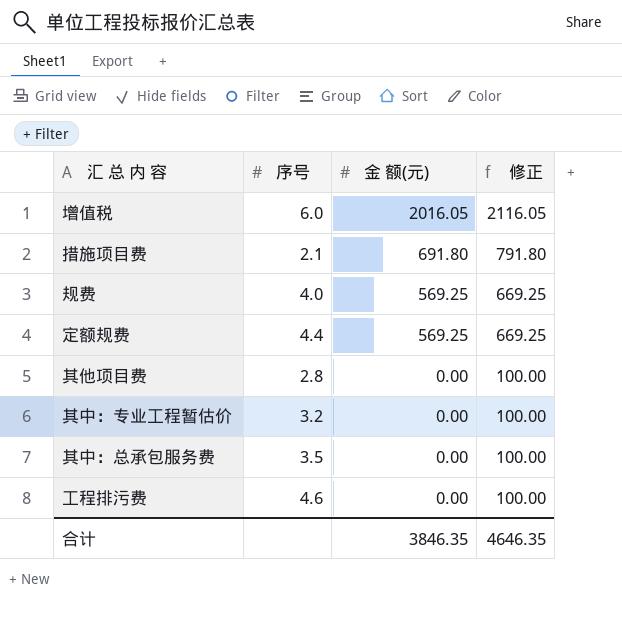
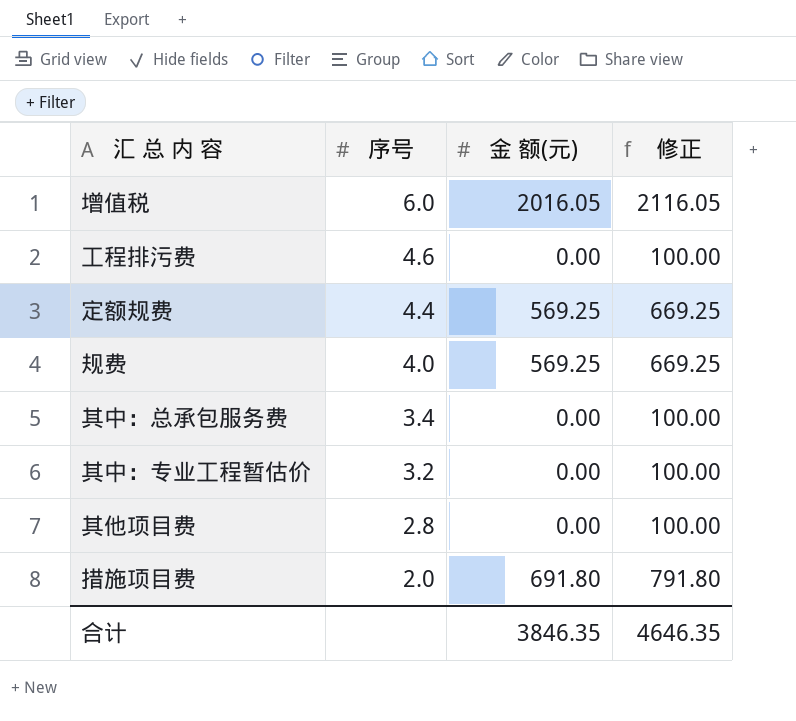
row order: 金 额(元) descending -> 序号 descending
其中：总承包服务费 | 序号: 3.5 -> 3.4
措施项目费 | 序号: 2.1 -> 2.0

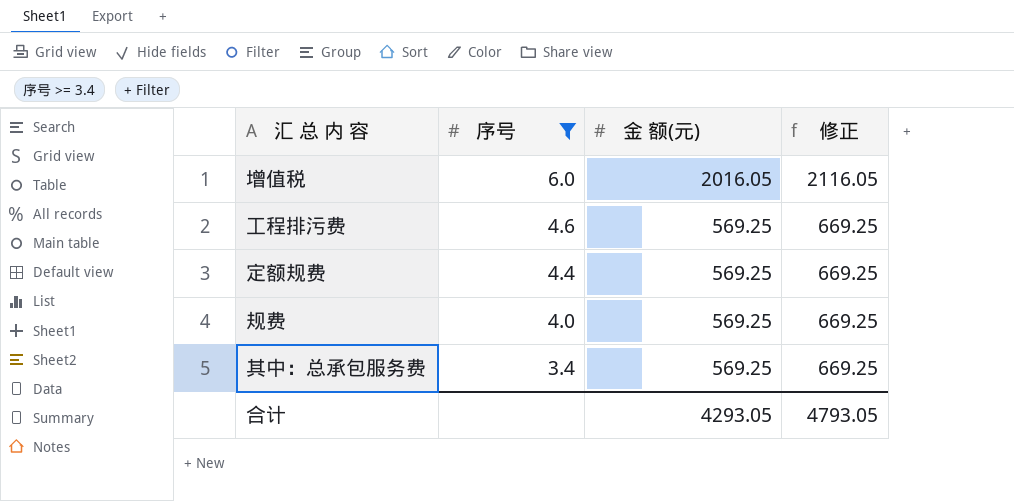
filter: none -> 序号 >= 3.4
工程排污费 | 金 额(元): 0.00 -> 569.25
工程排污费 | 修正: 100.00 -> 669.25
其中：总承包服务费 | 金 额(元): 0.00 -> 569.25
其中：总承包服务费 | 修正: 100.00 -> 669.25
合计 | 金 额(元): 3846.35 -> 4293.05
合计 | 修正: 4646.35 -> 4793.05

